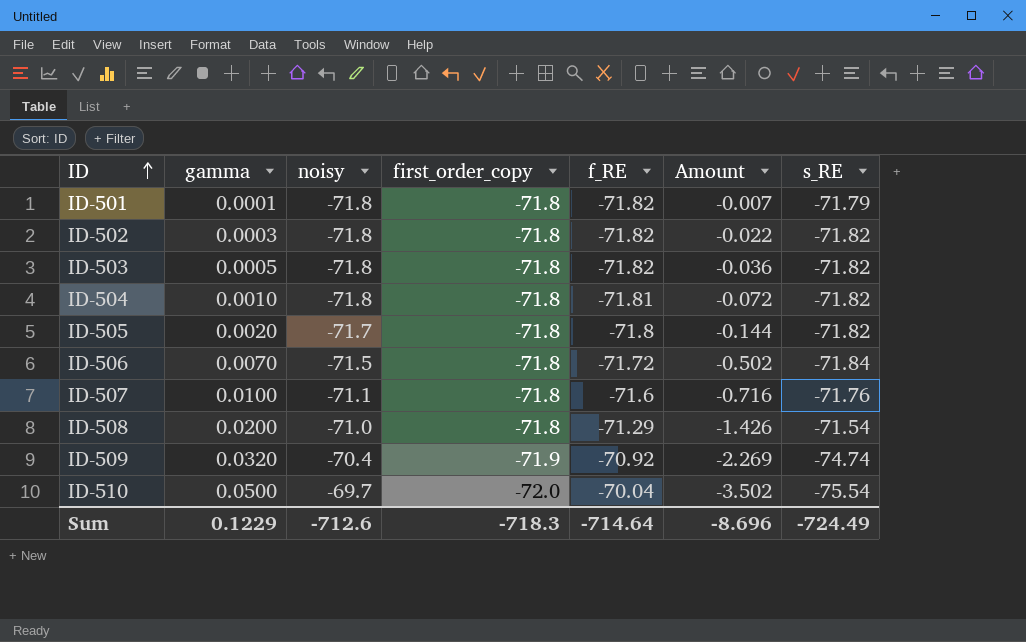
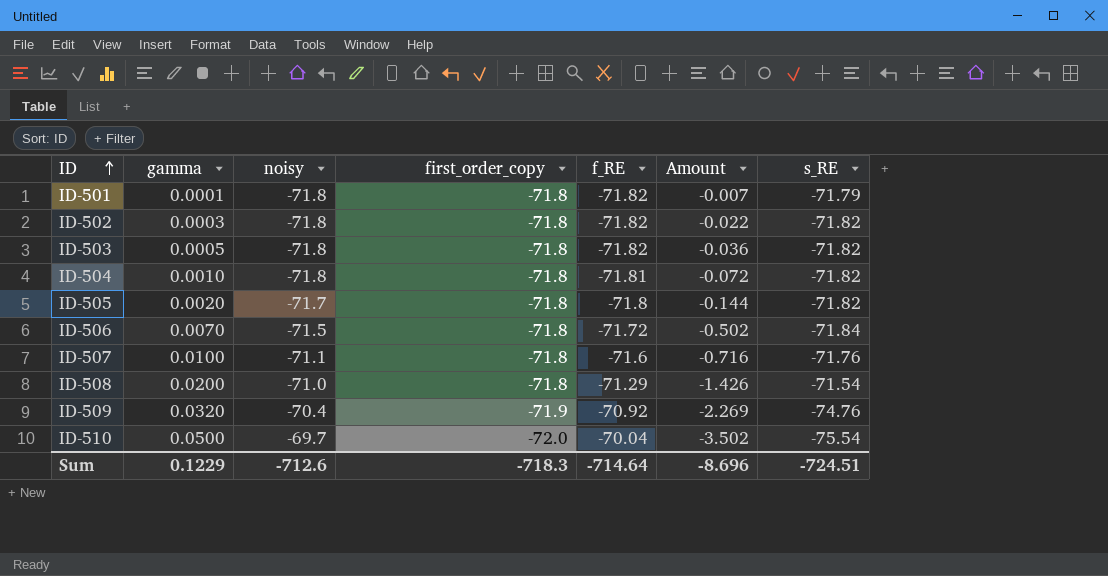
ID-509 | s_RE: -74.74 -> -74.76
Sum | s_RE: -724.49 -> -724.51

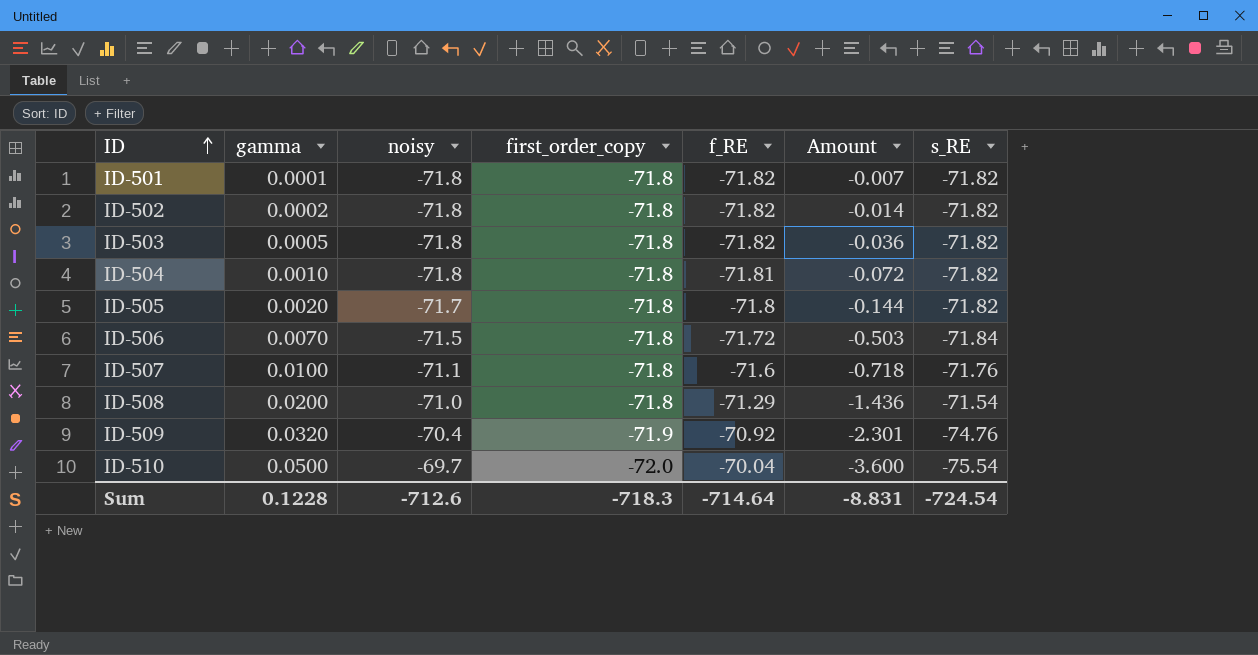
column Amount | formula: [gamma] * [f_RE] -> [gamma] * [first_order_copy]
ID-501 | s_RE: -71.79 -> -71.82
ID-502 | gamma: 0.0003 -> 0.0002
Sum | gamma: 0.1229 -> 0.1228
Sum | Amount: -8.696 -> -8.831
Sum | s_RE: -724.51 -> -724.54

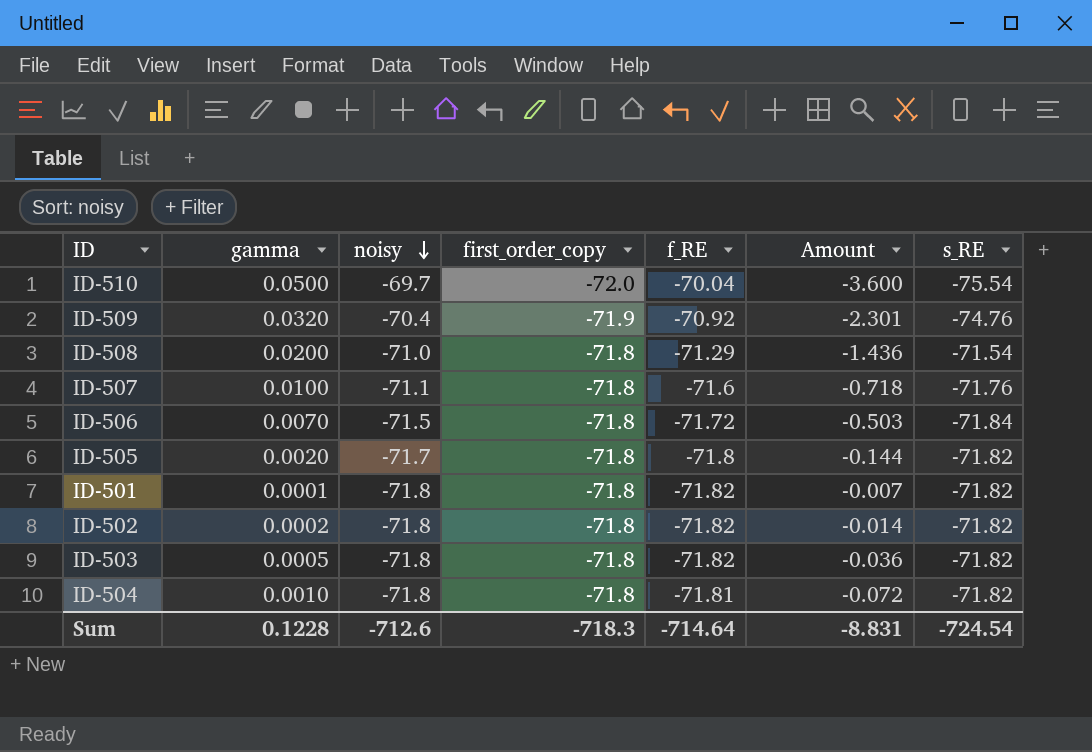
row order: ID ascending -> noisy descending

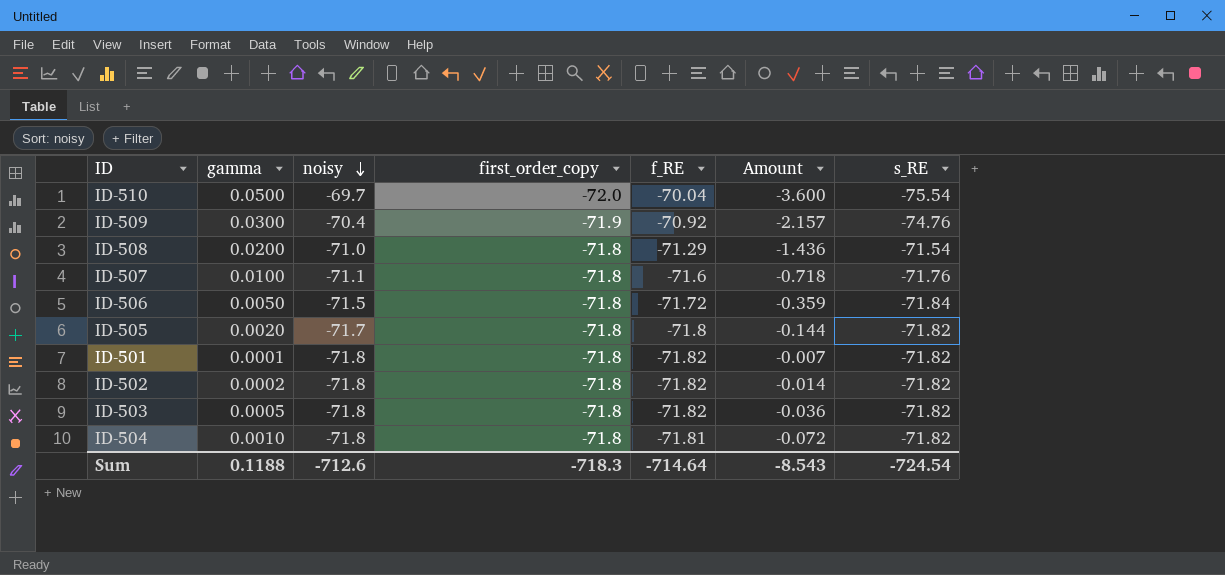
ID-509 | gamma: 0.0320 -> 0.0300
ID-509 | Amount: -2.301 -> -2.157
ID-506 | gamma: 0.0070 -> 0.0050
ID-506 | Amount: -0.503 -> -0.359
Sum | gamma: 0.1228 -> 0.1188
Sum | Amount: -8.831 -> -8.543

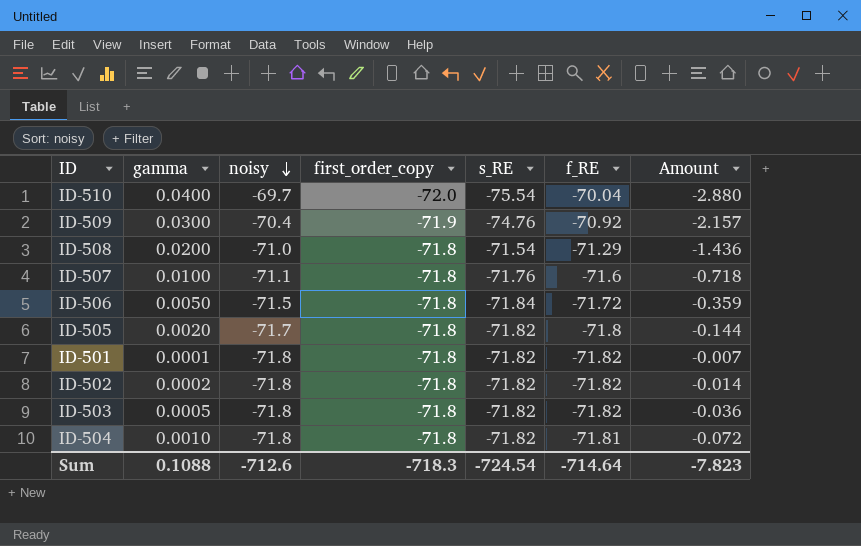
column s_RE | position: 7 -> 5
ID-510 | gamma: 0.0500 -> 0.0400
ID-510 | Amount: -3.600 -> -2.880
Sum | gamma: 0.1188 -> 0.1088
Sum | Amount: -8.543 -> -7.823

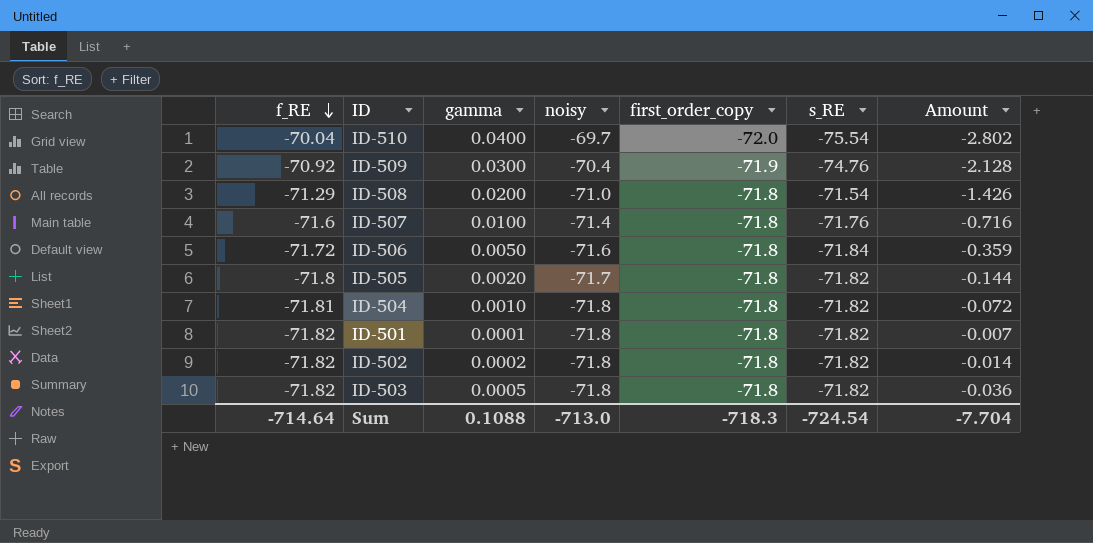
row order: noisy descending -> f_RE descending
column f_RE | position: 6 -> 1
column Amount | formula: [gamma] * [first_order_copy] -> [f_RE] * [gamma]
ID-507 | noisy: -71.1 -> -71.4
ID-506 | noisy: -71.5 -> -71.6
Sum | noisy: -712.6 -> -713.0
Sum | Amount: -7.823 -> -7.704

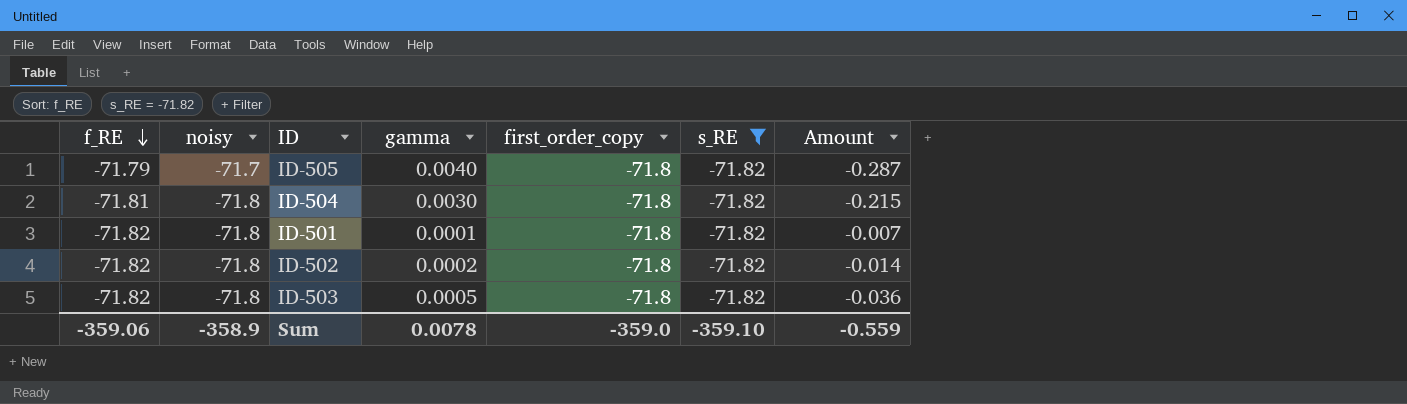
filter: none -> s_RE = -71.82
column noisy | position: 4 -> 2
ID-505 | f_RE: -71.8 -> -71.79
ID-505 | gamma: 0.0020 -> 0.0040
ID-505 | Amount: -0.144 -> -0.287
ID-504 | gamma: 0.0010 -> 0.0030
ID-504 | Amount: -0.072 -> -0.215
Sum | f_RE: -714.64 -> -359.06
Sum | noisy: -713.0 -> -358.9
Sum | gamma: 0.1088 -> 0.0078
Sum | first_order_copy: -718.3 -> -359.0
Sum | s_RE: -724.54 -> -359.10
Sum | Amount: -7.704 -> -0.559

